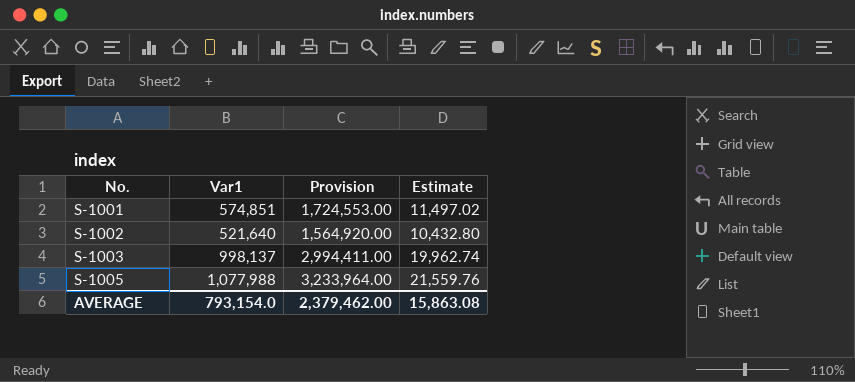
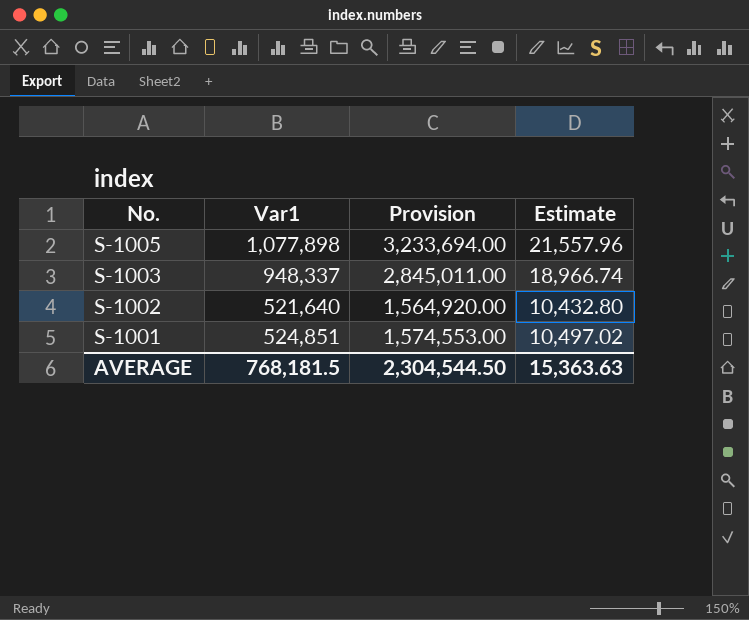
row order: No. ascending -> No. descending
S-1005 | Var1: 1,077,988 -> 1,077,898
S-1005 | Provision: 3,233,964.00 -> 3,233,694.00
S-1005 | Estimate: 21,559.76 -> 21,557.96
S-1003 | Var1: 998,137 -> 948,337
S-1003 | Provision: 2,994,411.00 -> 2,845,011.00
S-1003 | Estimate: 19,962.74 -> 18,966.74
S-1001 | Var1: 574,851 -> 524,851
S-1001 | Provision: 1,724,553.00 -> 1,574,553.00
S-1001 | Estimate: 11,497.02 -> 10,497.02
AVERAGE | Var1: 793,154.0 -> 768,181.5
AVERAGE | Provision: 2,379,462.00 -> 2,304,544.50
AVERAGE | Estimate: 15,863.08 -> 15,363.63

